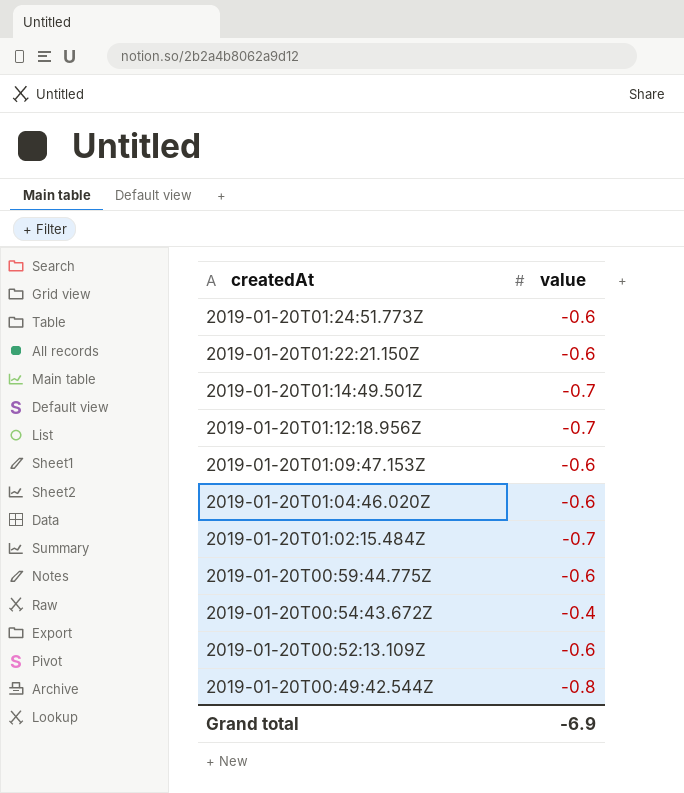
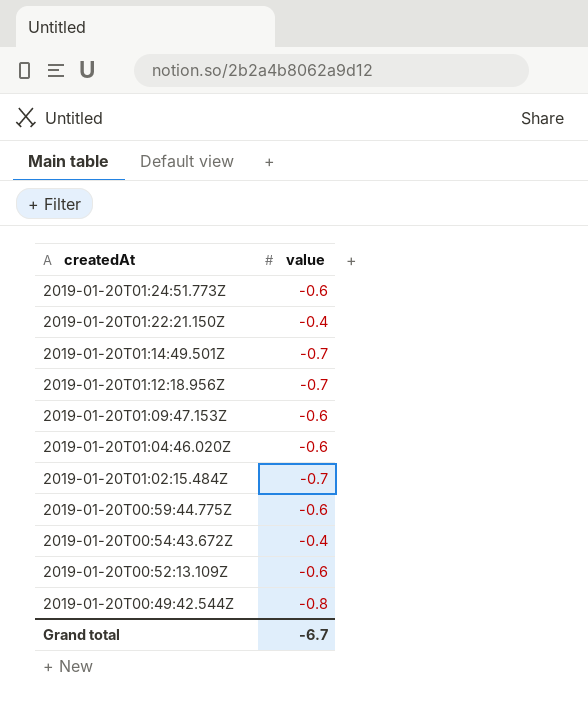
2019-01-20T01:22:21.150Z | value: -0.6 -> -0.4
Grand total | value: -6.9 -> -6.7

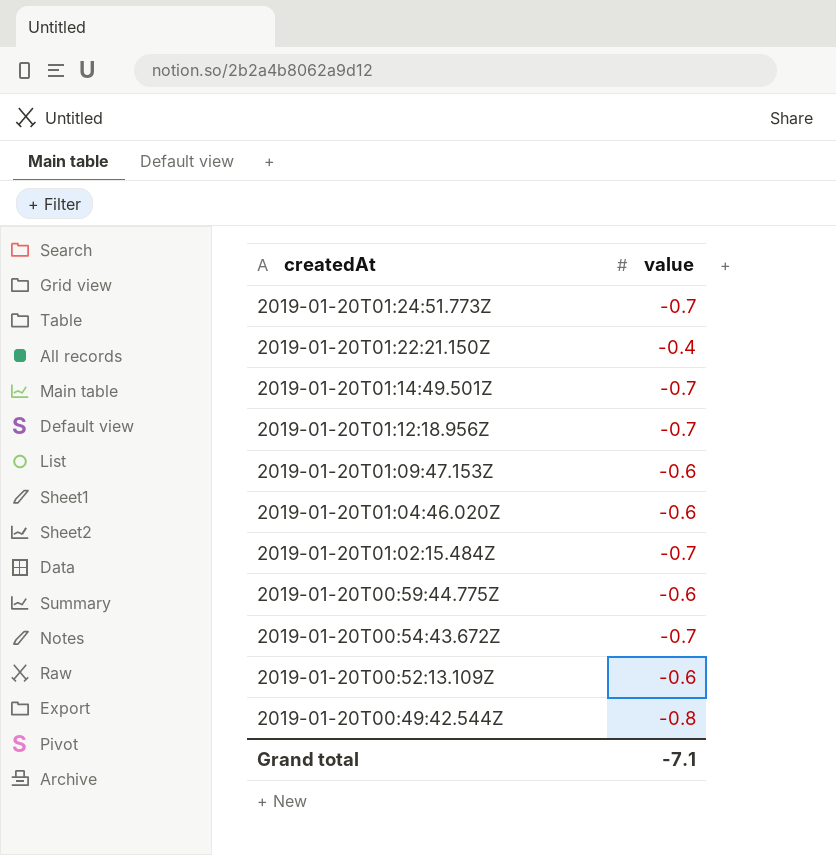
2019-01-20T01:24:51.773Z | value: -0.6 -> -0.7
2019-01-20T00:54:43.672Z | value: -0.4 -> -0.7
Grand total | value: -6.7 -> -7.1

